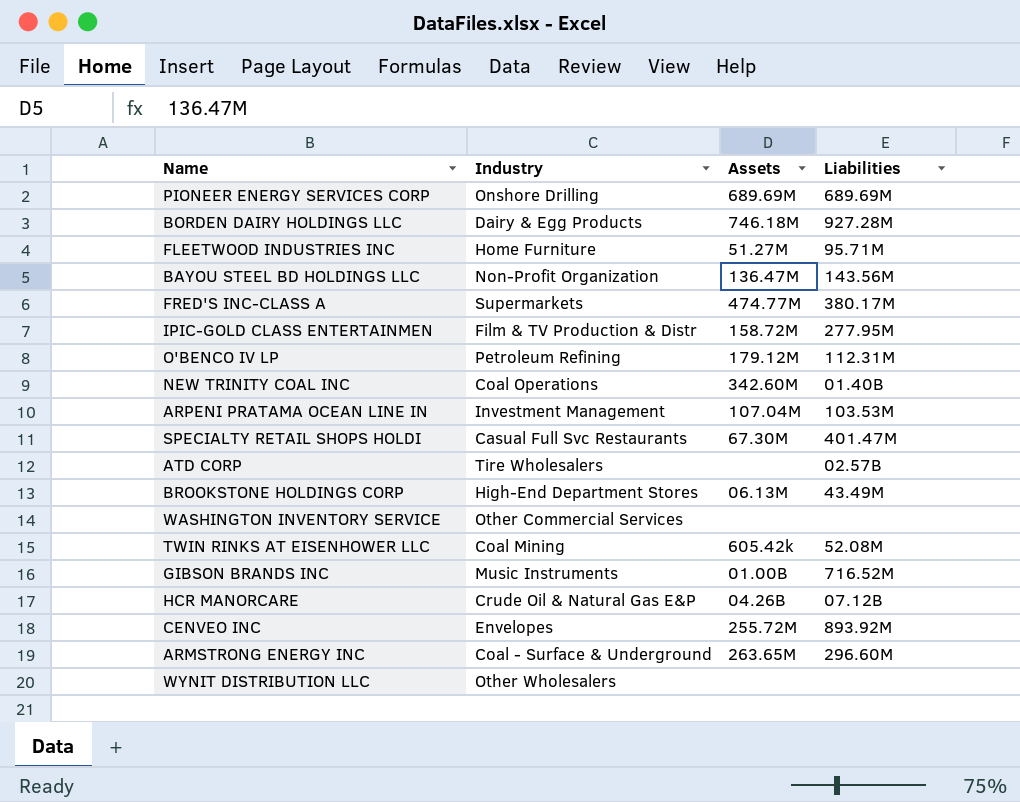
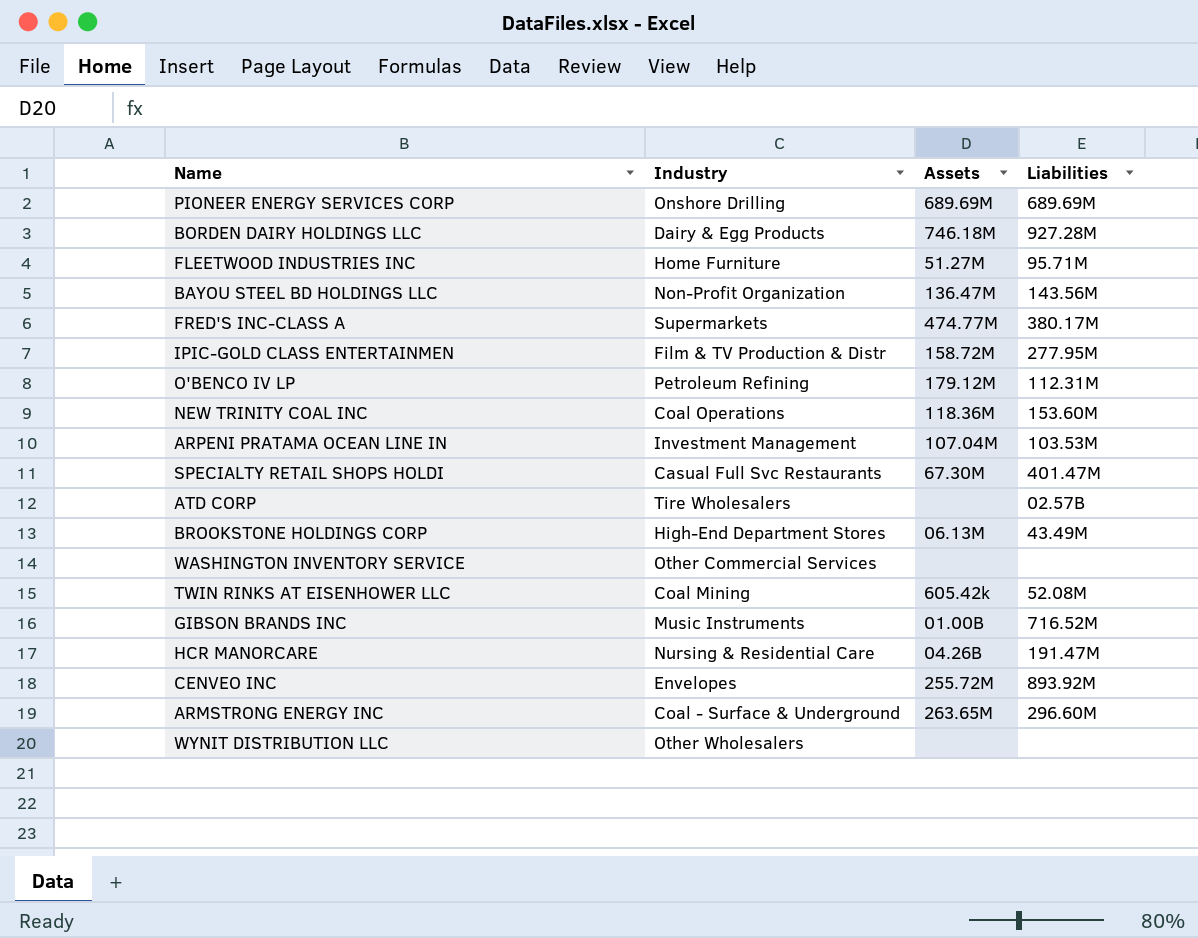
NEW TRINITY COAL INC | Assets: 342.60M -> 118.36M
NEW TRINITY COAL INC | Liabilities: 01.40B -> 153.60M
HCR MANORCARE | Industry: Crude Oil & Natural Gas E&P -> Nursing & Residential Care
HCR MANORCARE | Liabilities: 07.12B -> 191.47M

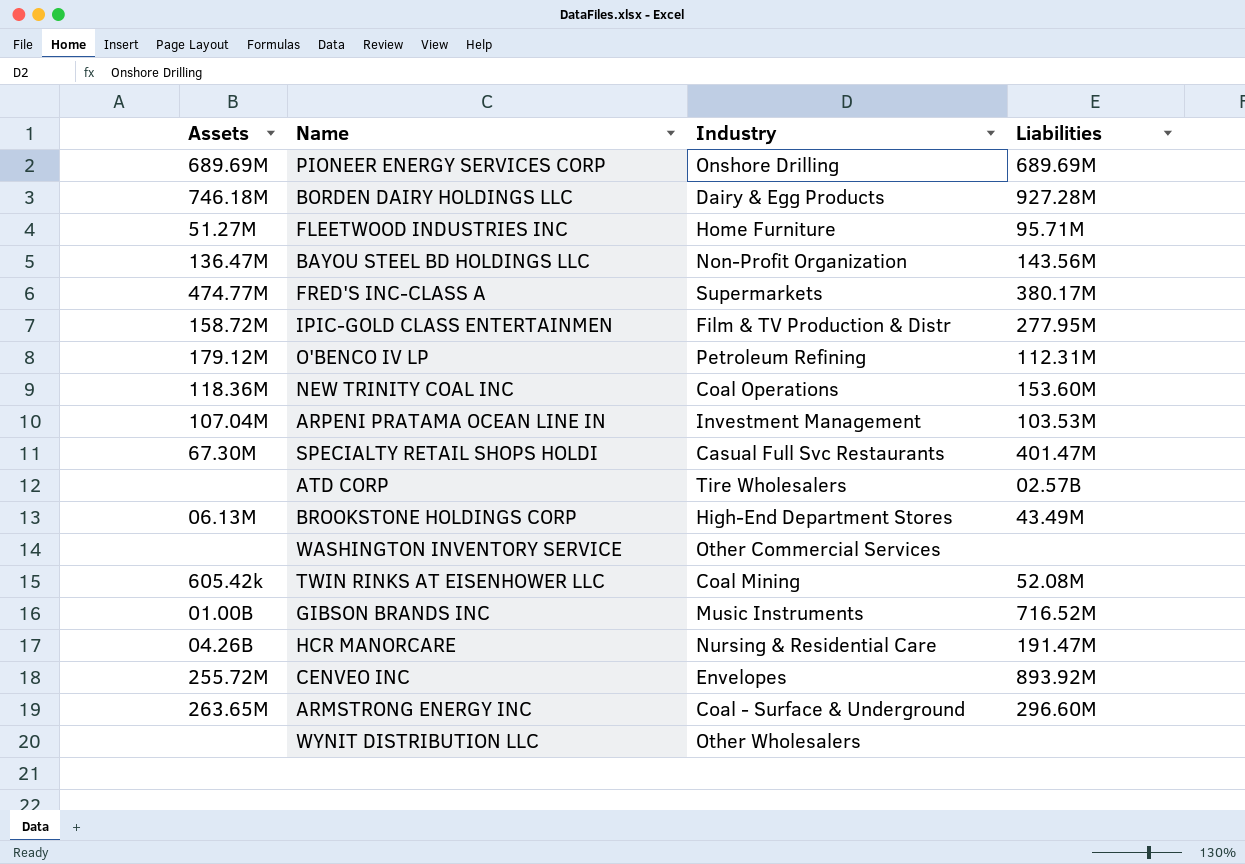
column Assets | position: 3 -> 1

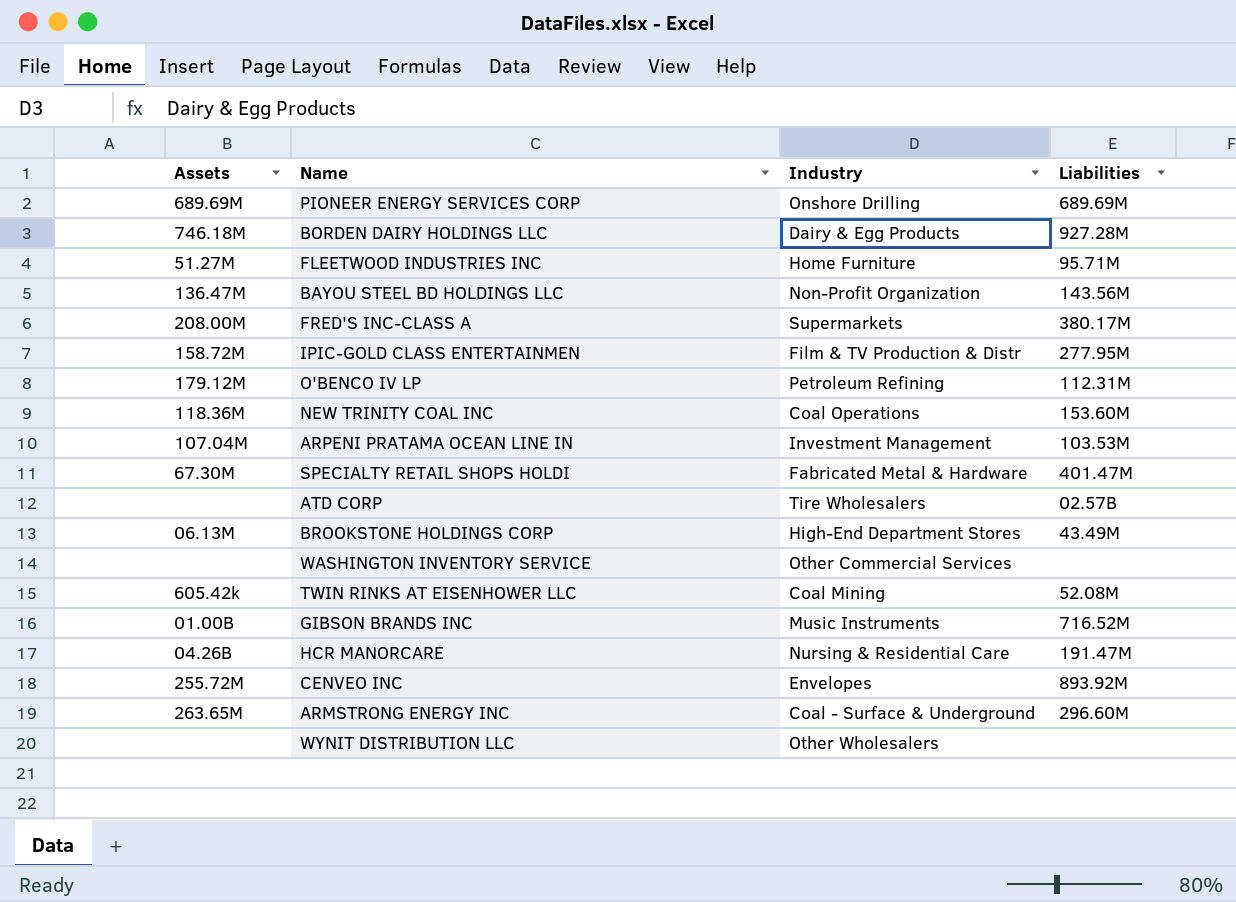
FRED'S INC-CLASS A | Assets: 474.77M -> 208.00M
SPECIALTY RETAIL SHOPS HOLDI | Industry: Casual Full Svc Restaurants -> Fabricated Metal & Hardware

